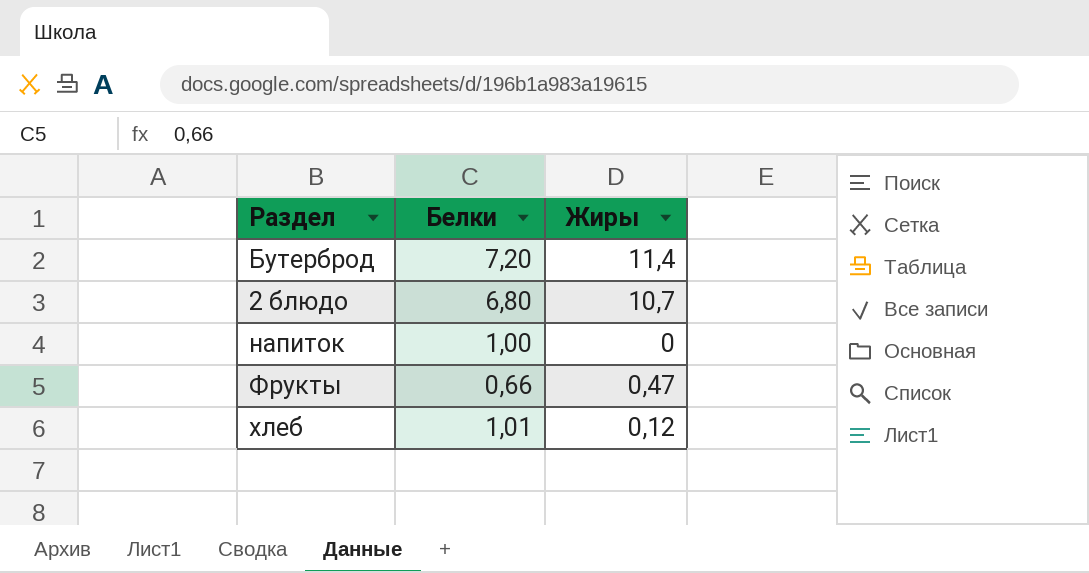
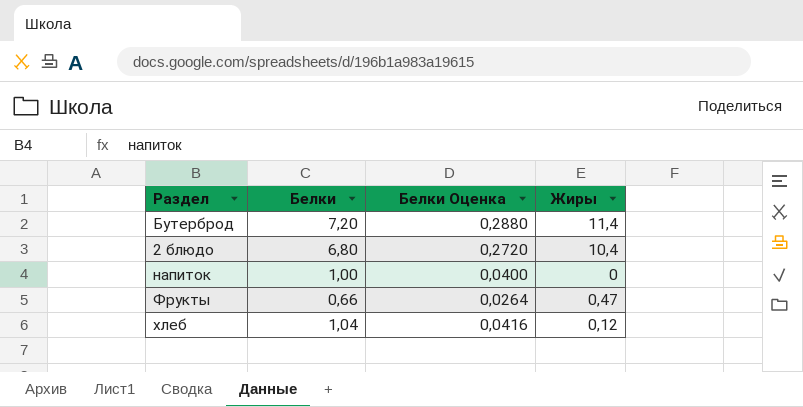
column Белки Оценка | formula: none -> [Белки] * 0,04
2 блюдо | Жиры: 10,7 -> 10,4
хлеб | Белки: 1,01 -> 1,04

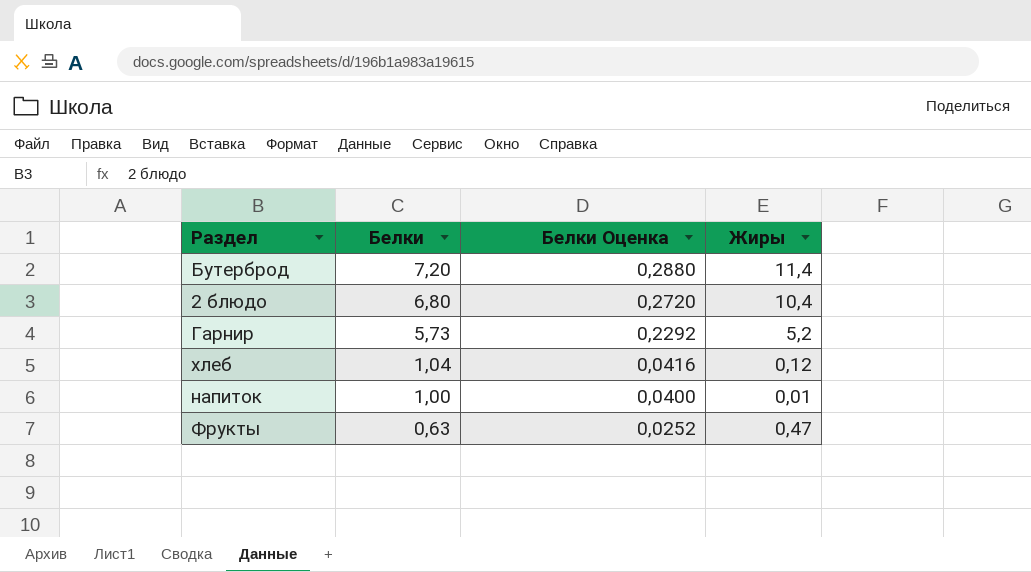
row order: none -> Белки descending
row Гарнир: none -> 5,73 | 0,2292 | 5,2
напиток | Жиры: 0 -> 0,01
Фрукты | Белки: 0,66 -> 0,63
Фрукты | Белки Оценка: 0,0264 -> 0,0252

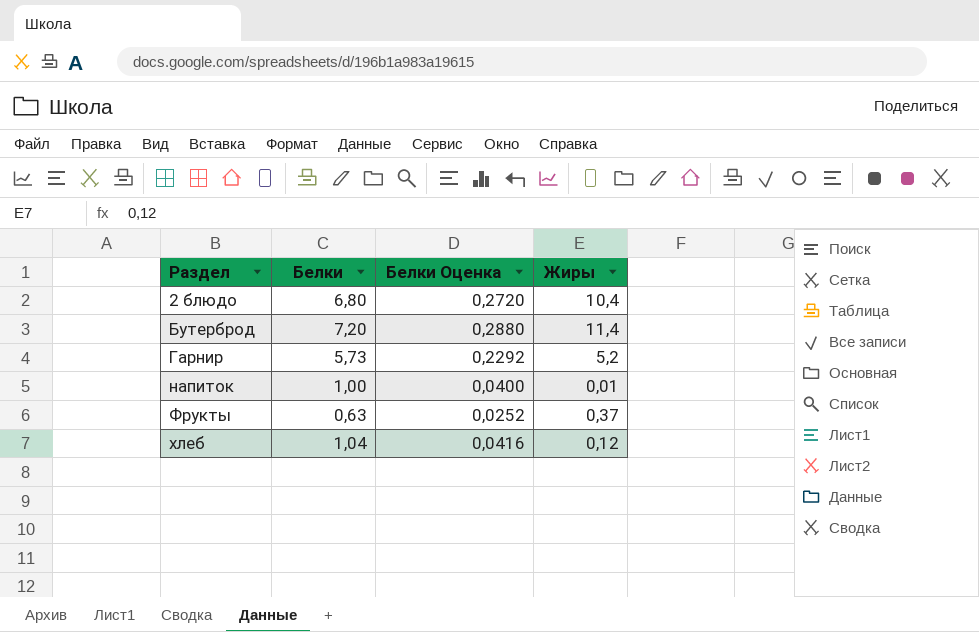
row order: Белки descending -> Раздел ascending
Фрукты | Жиры: 0,47 -> 0,37

